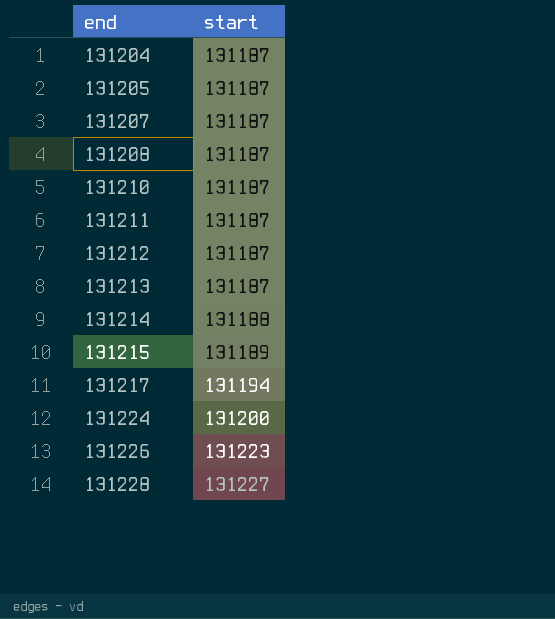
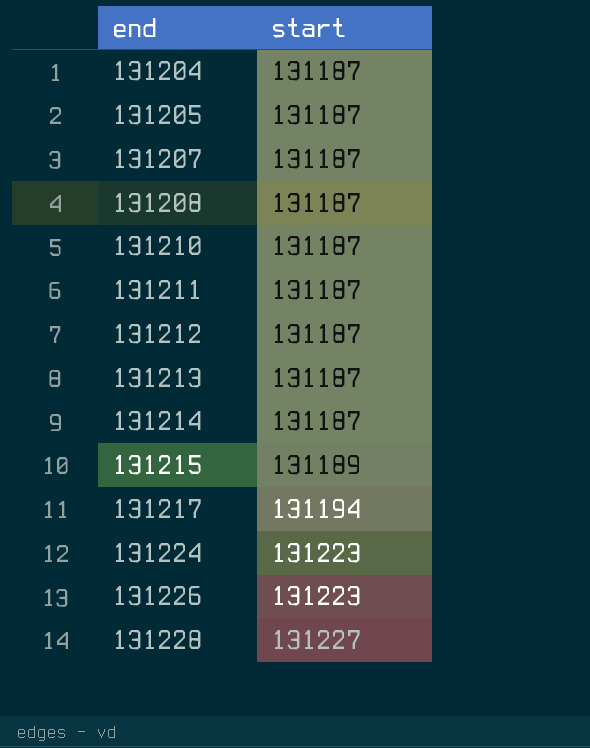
131214 | start: 131188 -> 131187
131224 | start: 131200 -> 131223

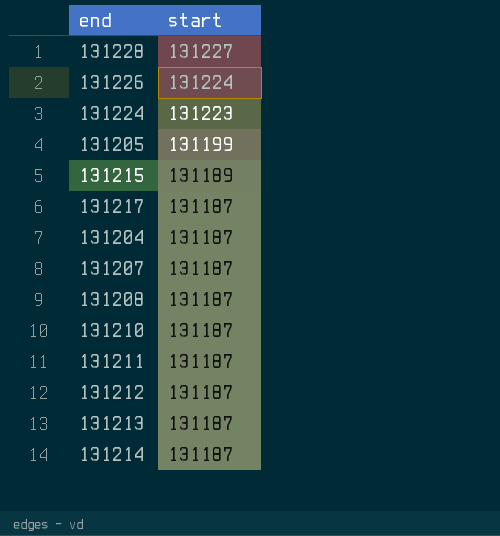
row order: end ascending -> start descending
131226 | start: 131223 -> 131224
131205 | start: 131187 -> 131199
131217 | start: 131194 -> 131187

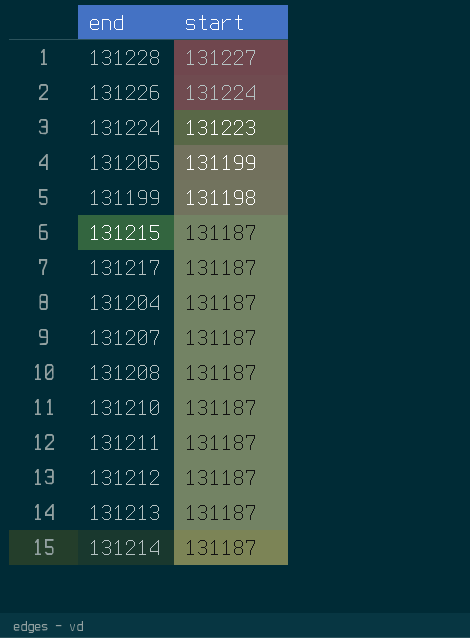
row 131199: none -> 131198
131215 | start: 131189 -> 131187

